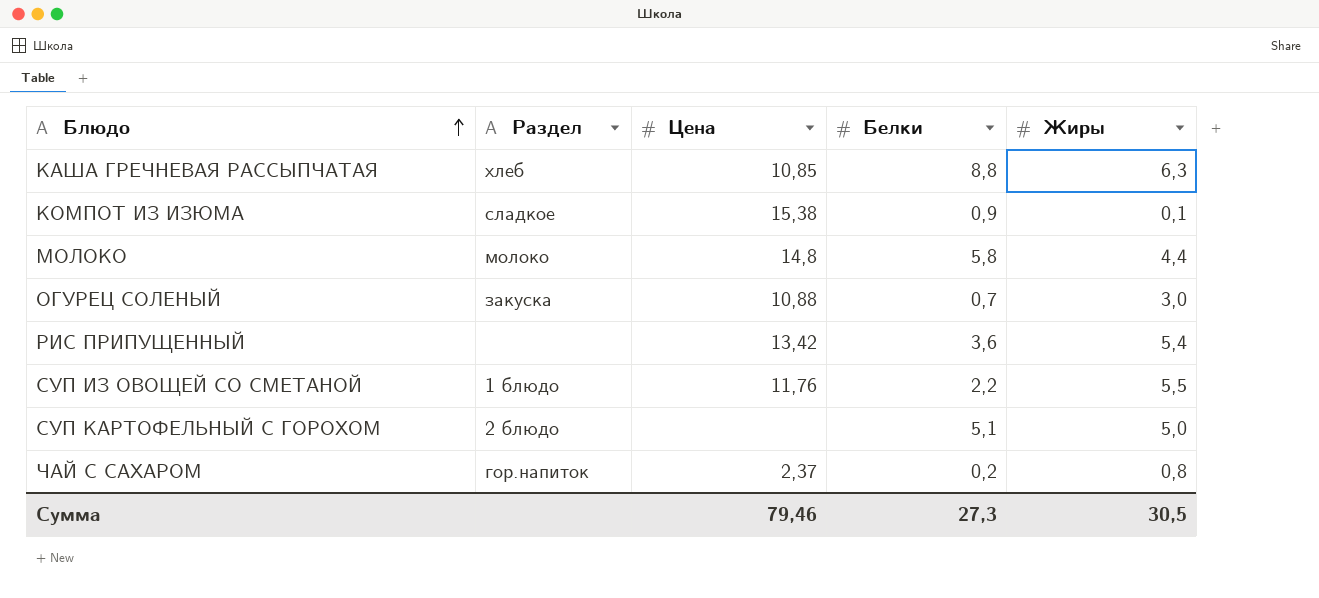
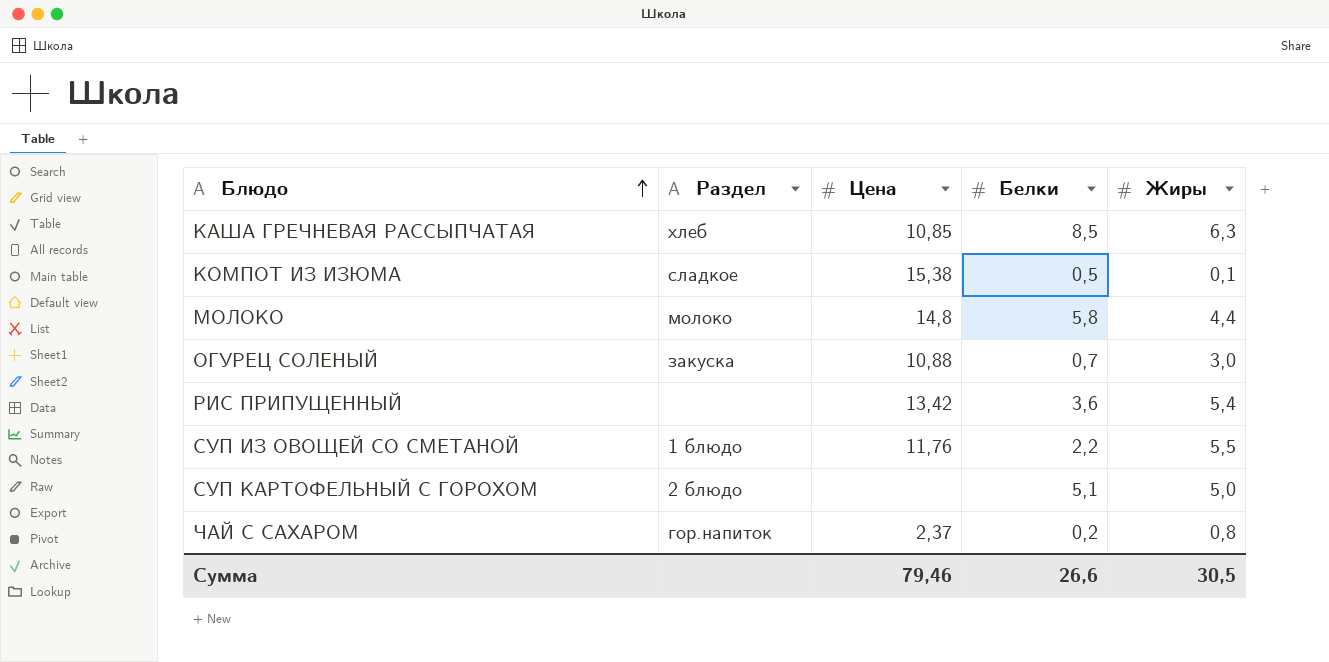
КАША ГРЕЧНЕВАЯ РАССЫПЧАТАЯ | Белки: 8,8 -> 8,5
КОМПОТ ИЗ ИЗЮМА | Белки: 0,9 -> 0,5
Сумма | Белки: 27,3 -> 26,6

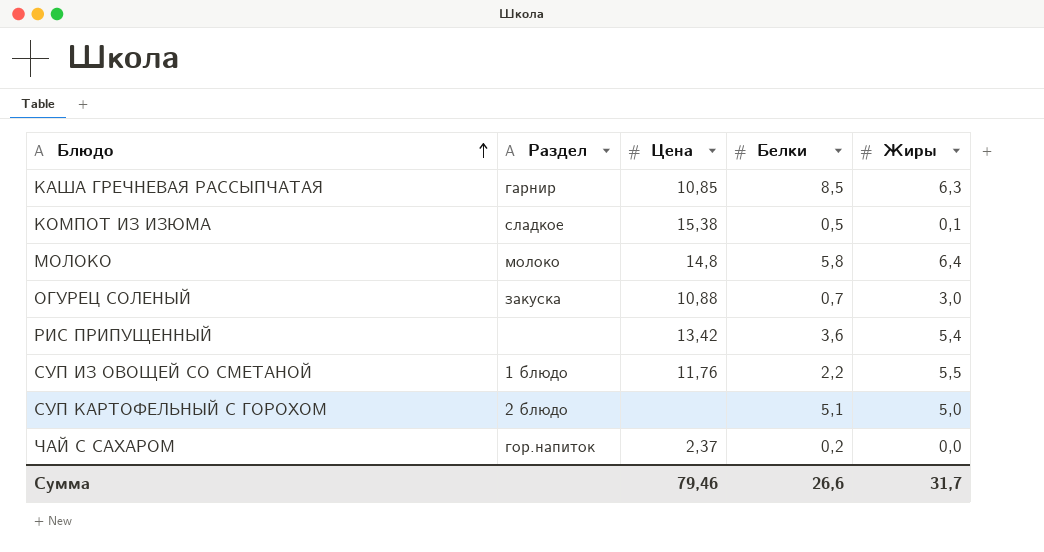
КАША ГРЕЧНЕВАЯ РАССЫПЧАТАЯ | Раздел: хлеб -> гарнир
МОЛОКО | Жиры: 4,4 -> 6,4
ЧАЙ С САХАРОМ | Жиры: 0,8 -> 0,0
Сумма | Жиры: 30,5 -> 31,7

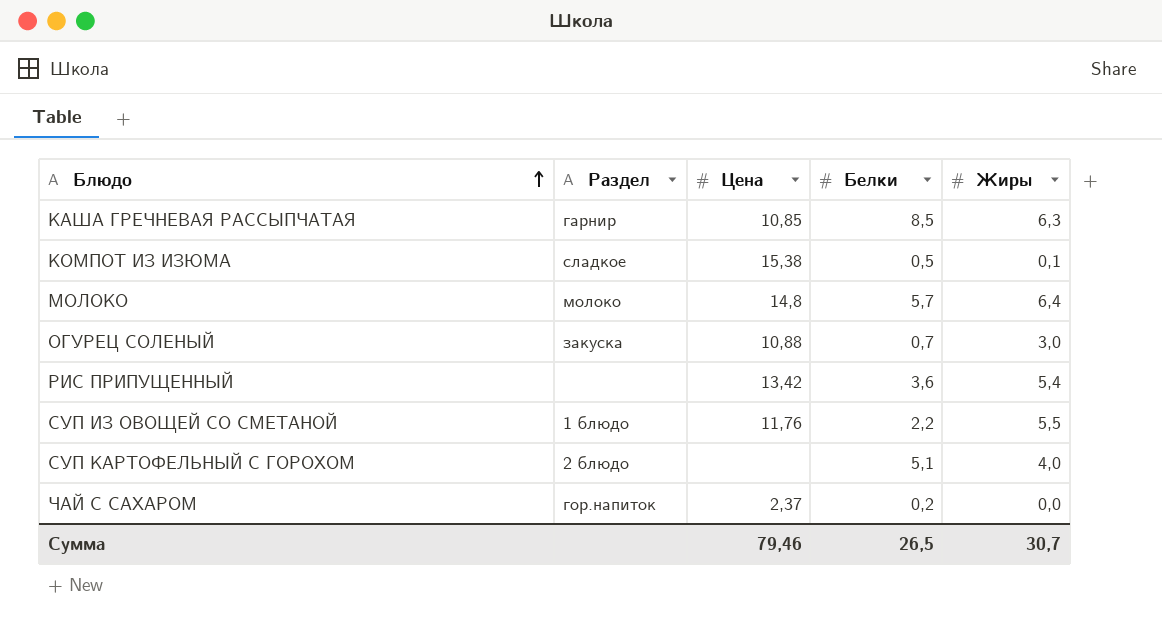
МОЛОКО | Белки: 5,8 -> 5,7
СУП КАРТОФЕЛЬНЫЙ С ГОРОХОМ | Жиры: 5,0 -> 4,0
Сумма | Белки: 26,6 -> 26,5
Сумма | Жиры: 31,7 -> 30,7

